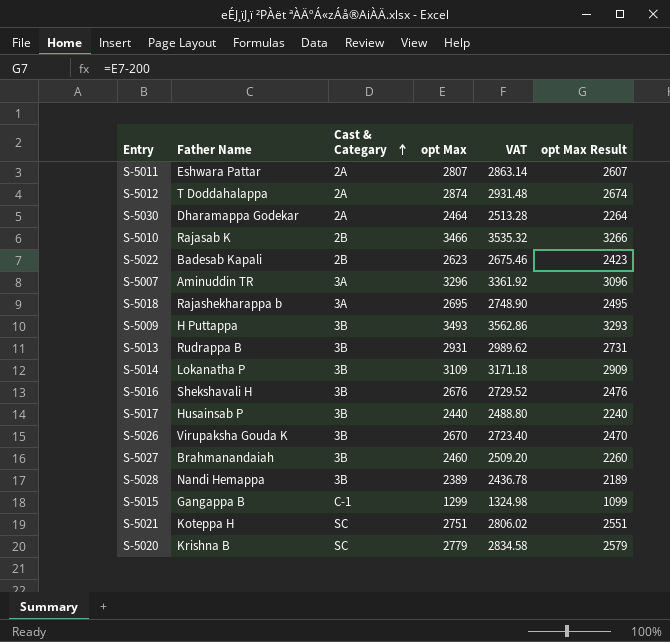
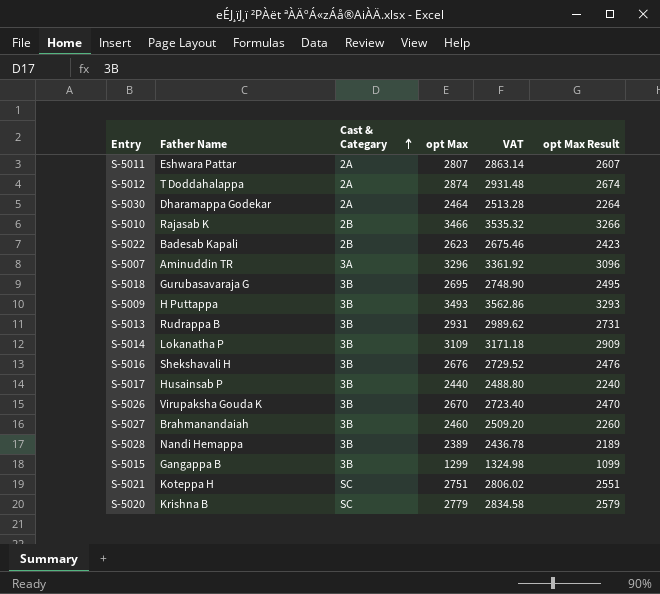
S-5018 | Father Name: Rajashekharappa b -> Gurubasavaraja G
S-5018 | Cast & Categary: 3A -> 3B
S-5015 | Cast & Categary: C-1 -> 3B

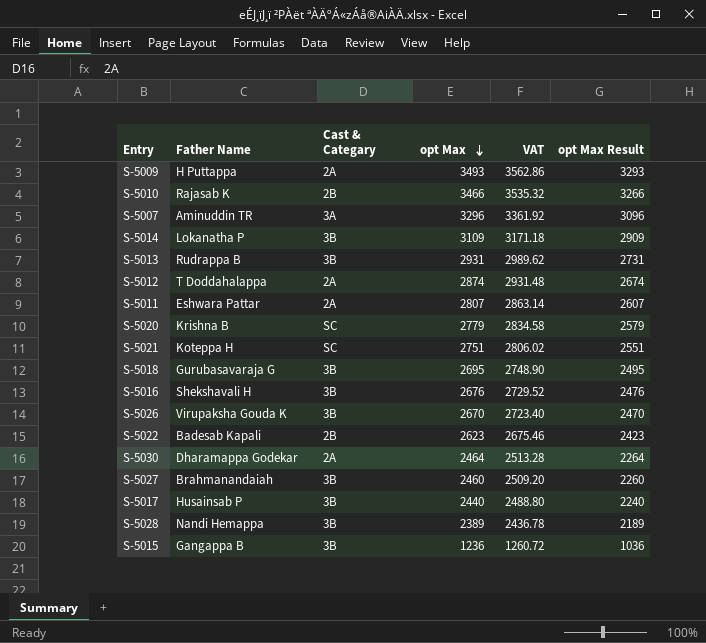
row order: Cast & Categary ascending -> opt Max descending
S-5009 | Cast & Categary: 3B -> 2A
S-5015 | opt Max: 1299 -> 1236
S-5015 | VAT: 1324.98 -> 1260.72
S-5015 | opt Max Result: 1099 -> 1036

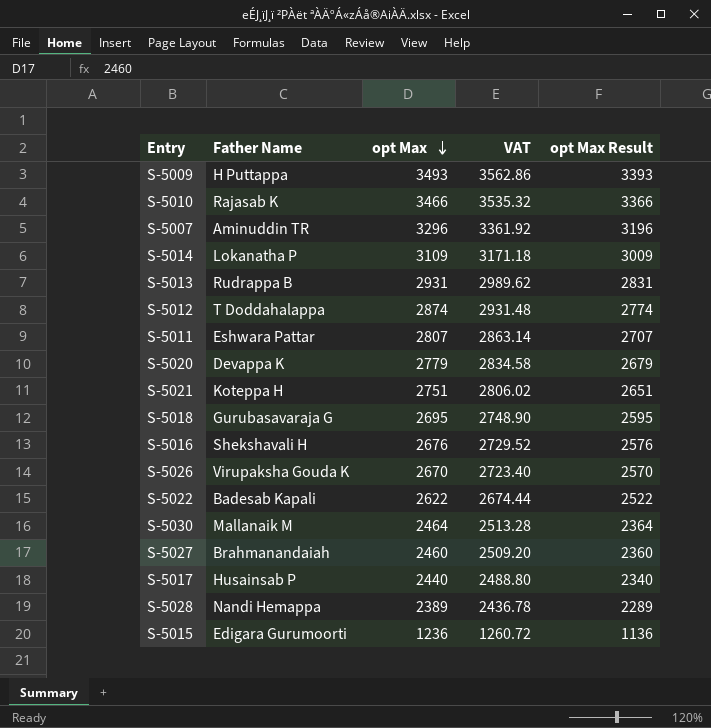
column Cast & Categary | position: 3 -> none
column opt Max Result | formula: [opt Max] - 200 -> [opt Max] - 100
S-5020 | Father Name: Krishna B -> Devappa K
S-5022 | opt Max: 2623 -> 2622
S-5022 | VAT: 2675.46 -> 2674.44
S-5030 | Father Name: Dharamappa Godekar -> Mallanaik M
S-5015 | Father Name: Gangappa B -> Edigara Gurumoorti

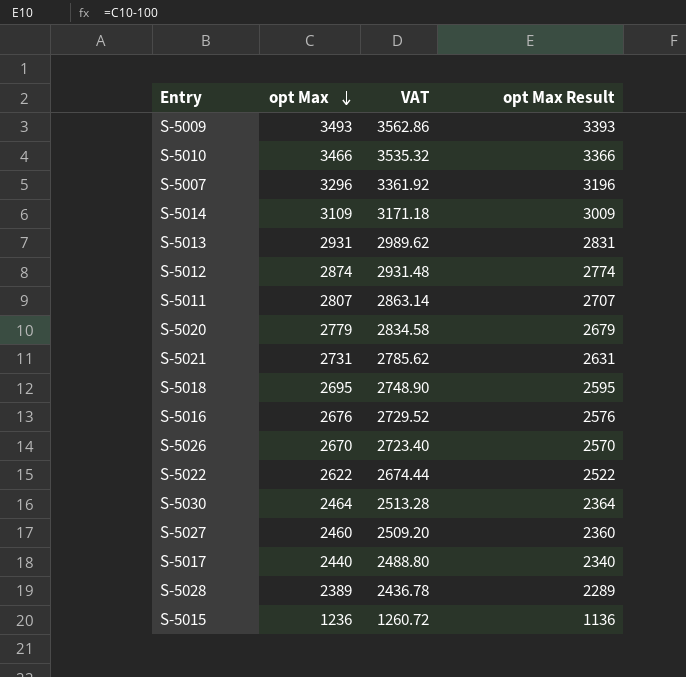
column Father Name | position: 2 -> none
S-5021 | opt Max: 2751 -> 2731
S-5021 | VAT: 2806.02 -> 2785.62
S-5021 | opt Max Result: 2651 -> 2631

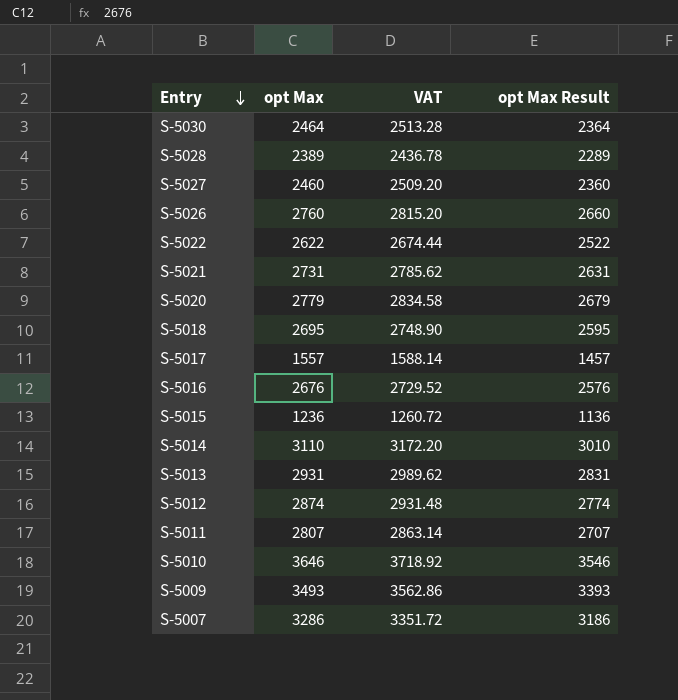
row order: opt Max descending -> Entry descending
S-5026 | opt Max: 2670 -> 2760
S-5026 | VAT: 2723.40 -> 2815.20
S-5026 | opt Max Result: 2570 -> 2660
S-5017 | opt Max: 2440 -> 1557
S-5017 | VAT: 2488.80 -> 1588.14
S-5017 | opt Max Result: 2340 -> 1457
S-5014 | opt Max: 3109 -> 3110
S-5014 | VAT: 3171.18 -> 3172.20
S-5014 | opt Max Result: 3009 -> 3010
S-5010 | opt Max: 3466 -> 3646
S-5010 | VAT: 3535.32 -> 3718.92
S-5010 | opt Max Result: 3366 -> 3546
S-5007 | opt Max: 3296 -> 3286
S-5007 | VAT: 3361.92 -> 3351.72
S-5007 | opt Max Result: 3196 -> 3186

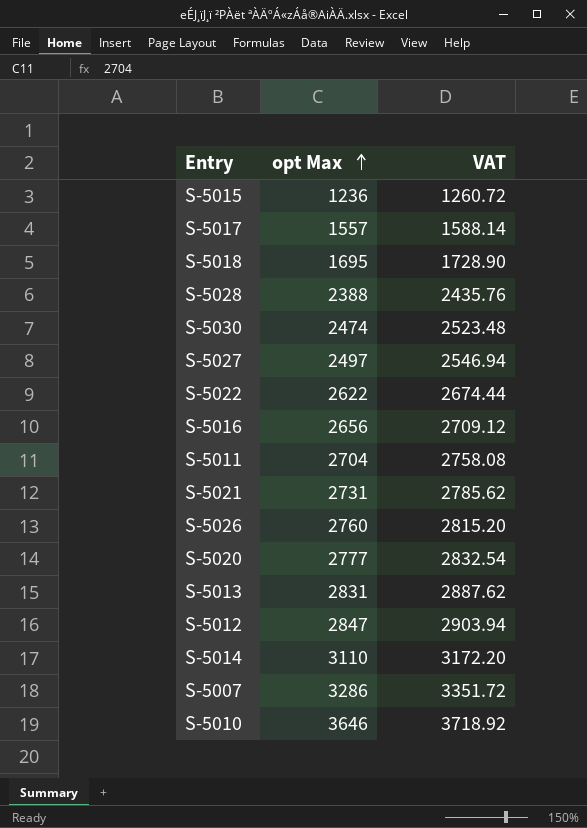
row order: Entry descending -> opt Max ascending
column opt Max Result | formula: [opt Max] - 100 -> none
row S-5009: 3493 | 3562.86 | 3393 -> none
S-5018 | opt Max: 2695 -> 1695
S-5018 | VAT: 2748.90 -> 1728.90
S-5028 | opt Max: 2389 -> 2388
S-5028 | VAT: 2436.78 -> 2435.76
S-5030 | opt Max: 2464 -> 2474
S-5030 | VAT: 2513.28 -> 2523.48
S-5027 | opt Max: 2460 -> 2497
S-5027 | VAT: 2509.20 -> 2546.94
S-5016 | opt Max: 2676 -> 2656
S-5016 | VAT: 2729.52 -> 2709.12
S-5011 | opt Max: 2807 -> 2704
S-5011 | VAT: 2863.14 -> 2758.08
S-5020 | opt Max: 2779 -> 2777
S-5020 | VAT: 2834.58 -> 2832.54
S-5013 | opt Max: 2931 -> 2831
S-5013 | VAT: 2989.62 -> 2887.62
S-5012 | opt Max: 2874 -> 2847
S-5012 | VAT: 2931.48 -> 2903.94

